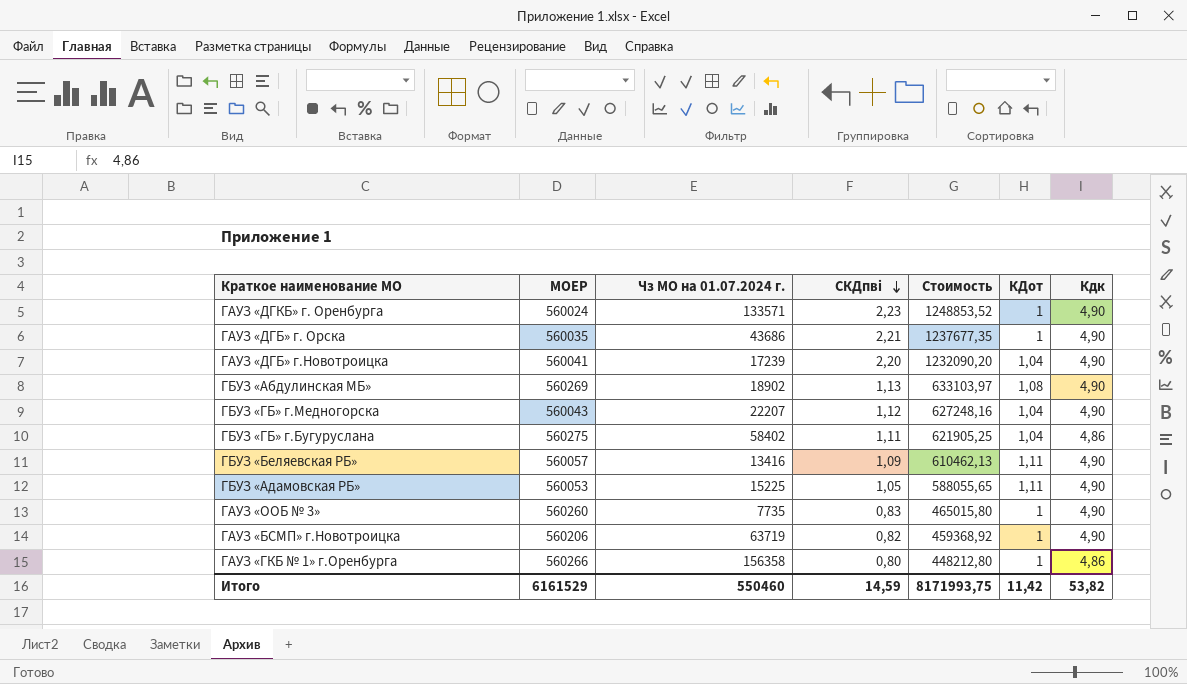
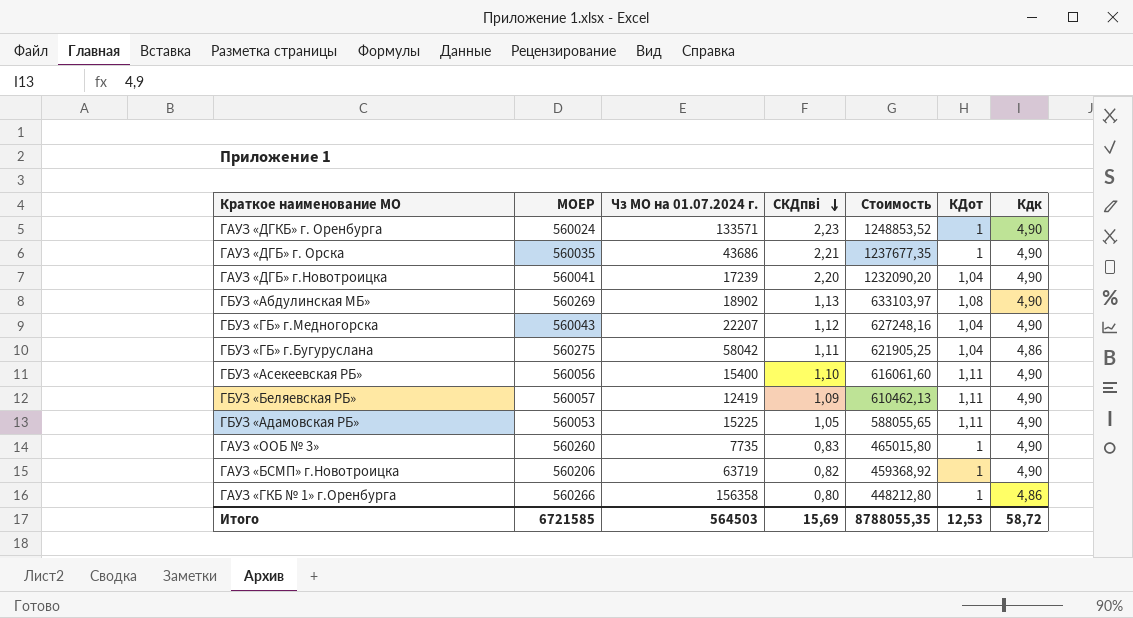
ГБУЗ «ГБ» г.Бугуруслана | Чз МО на 01.07.2024 г.: 58402 -> 58042
row ГБУЗ «Асекеевская РБ»: none -> 560056 | 15400 | 1,10 | 616061,60 | 1,11 | 4,90
ГБУЗ «Беляевская РБ» | Чз МО на 01.07.2024 г.: 13416 -> 12419
Итого | МОЕР: 6161529 -> 6721585
Итого | Чз МО на 01.07.2024 г.: 550460 -> 564503
Итого | СКДпвi: 14,59 -> 15,69
Итого | Стоимость: 8171993,75 -> 8788055,35
Итого | КДот: 11,42 -> 12,53
Итого | Кдк: 53,82 -> 58,72

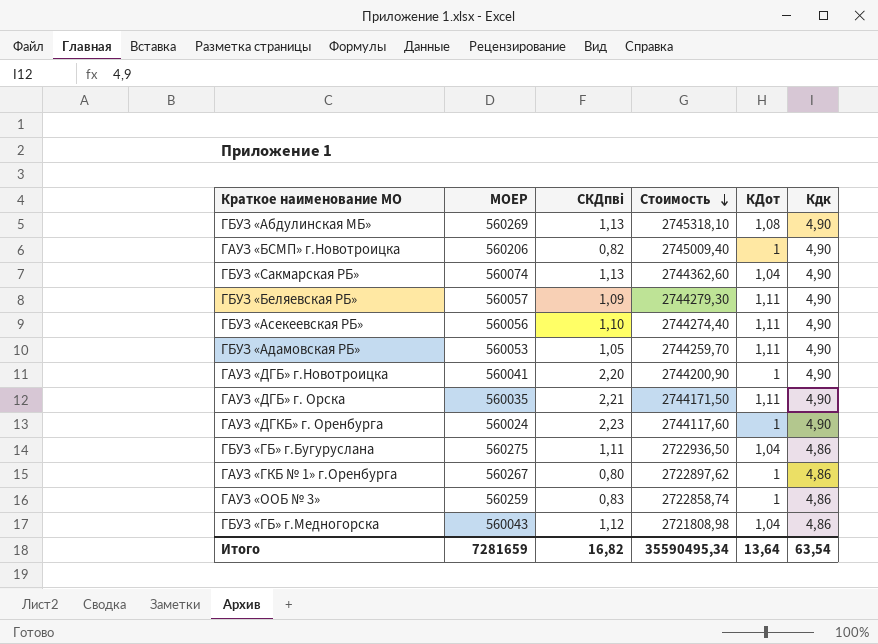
row order: СКДпвi descending -> Стоимость descending
column Чз МО на 01.07.2024 г. | position: 3 -> none
column Стоимость | formula: [МОЕР] * [СКДпвi] -> [МОЕР] * [Кдк]
row ГБУЗ «Сакмарская РБ»: none -> 560074 | 1,13 | 2744362,60 | 1,04 | 4,90
ГАУЗ «ДГБ» г.Новотроицка | КДот: 1,04 -> 1
ГАУЗ «ДГБ» г. Орска | КДот: 1 -> 1,11
ГАУЗ «ГКБ № 1» г.Оренбурга | МОЕР: 560266 -> 560267
ГАУЗ «ООБ № 3» | МОЕР: 560260 -> 560259
ГАУЗ «ООБ № 3» | Кдк: 4,90 -> 4,86
ГБУЗ «ГБ» г.Медногорска | Кдк: 4,90 -> 4,86
Итого | МОЕР: 6721585 -> 7281659
Итого | СКДпвi: 15,69 -> 16,82
Итого | Стоимость: 8788055,35 -> 35590495,34
Итого | КДот: 12,53 -> 13,64
Итого | Кдк: 58,72 -> 63,54

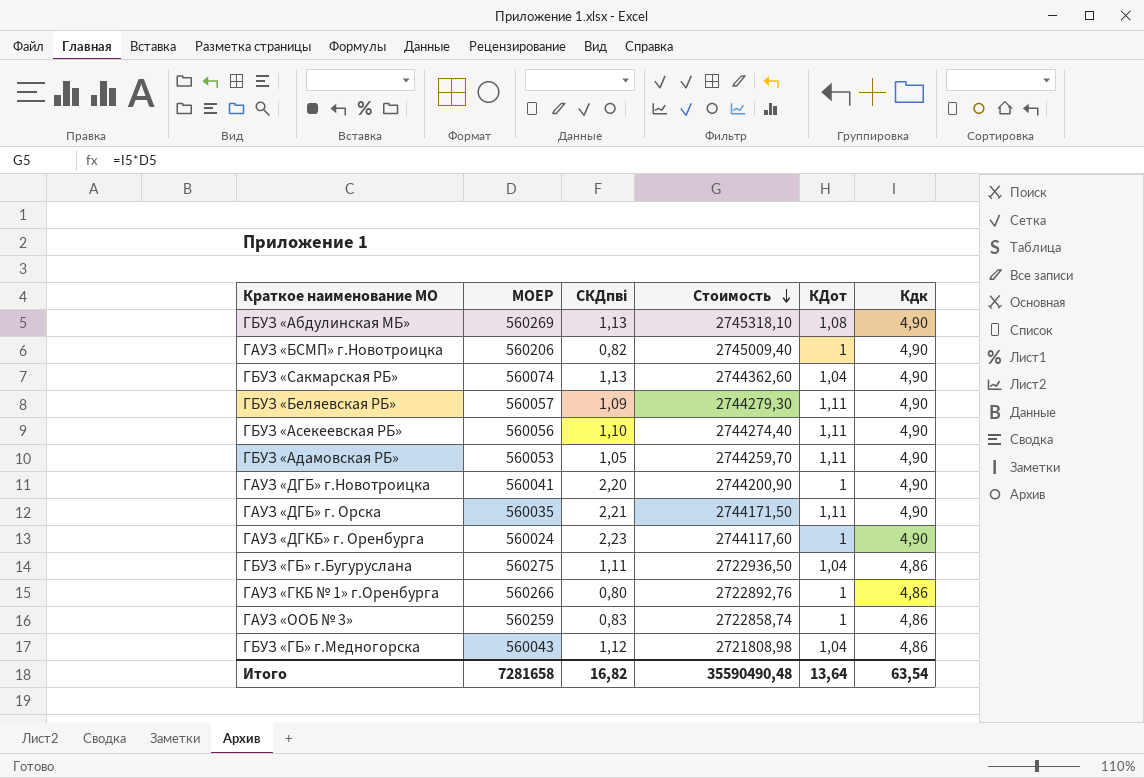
ГАУЗ «ГКБ № 1» г.Оренбурга | МОЕР: 560267 -> 560266
ГАУЗ «ГКБ № 1» г.Оренбурга | Стоимость: 2722897,62 -> 2722892,76
Итого | МОЕР: 7281659 -> 7281658
Итого | Стоимость: 35590495,34 -> 35590490,48

